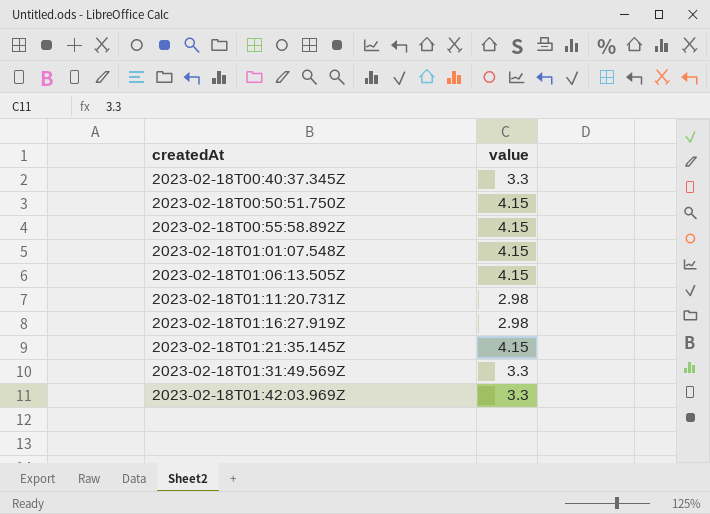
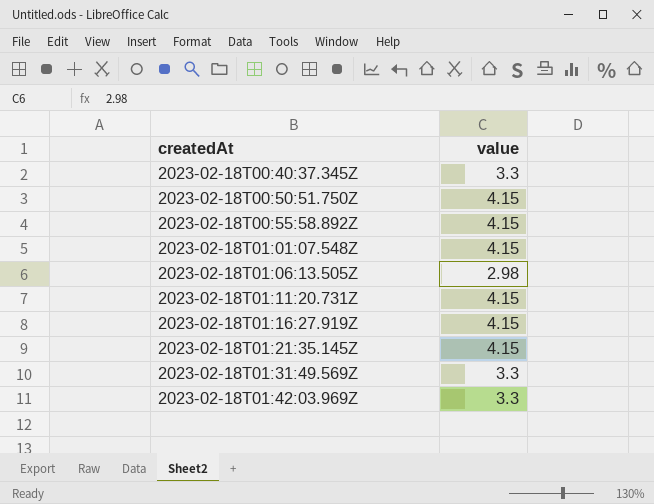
2023-02-18T01:06:13.505Z | value: 4.15 -> 2.98
2023-02-18T01:11:20.731Z | value: 2.98 -> 4.15
2023-02-18T01:16:27.919Z | value: 2.98 -> 4.15

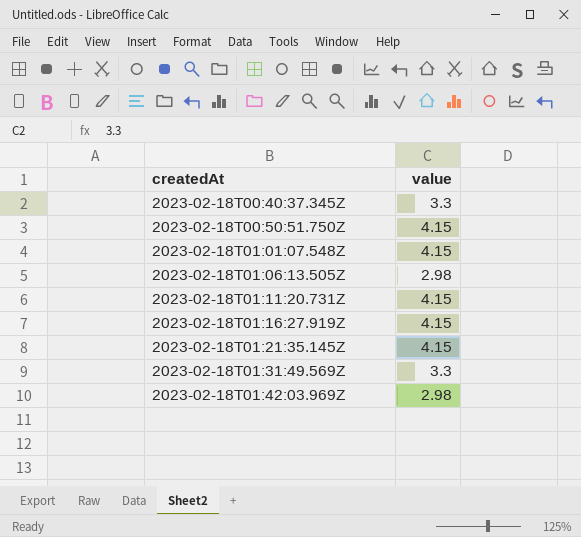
row 2023-02-18T00:55:58.892Z: 4.15 -> none
2023-02-18T01:42:03.969Z | value: 3.3 -> 2.98

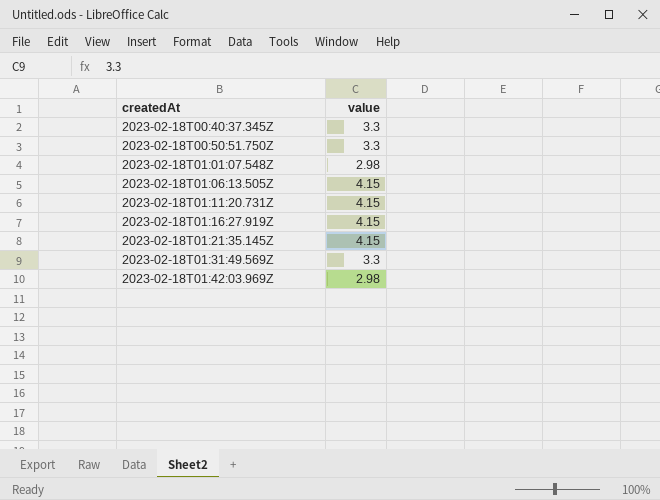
2023-02-18T00:50:51.750Z | value: 4.15 -> 3.3
2023-02-18T01:01:07.548Z | value: 4.15 -> 2.98
2023-02-18T01:06:13.505Z | value: 2.98 -> 4.15

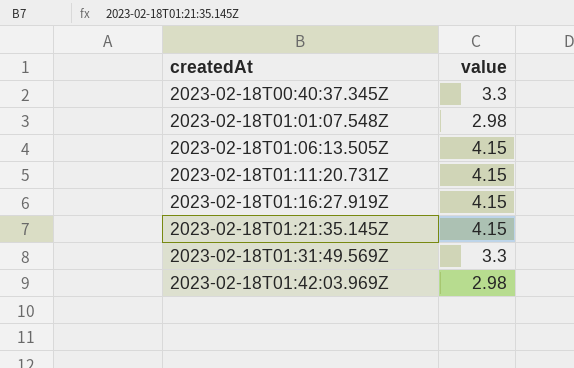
row 2023-02-18T00:50:51.750Z: 3.3 -> none

